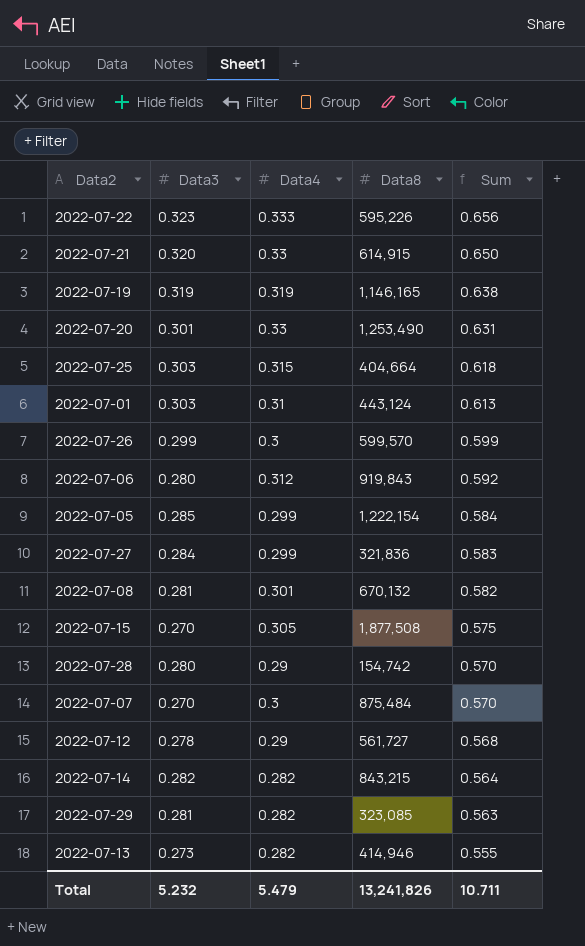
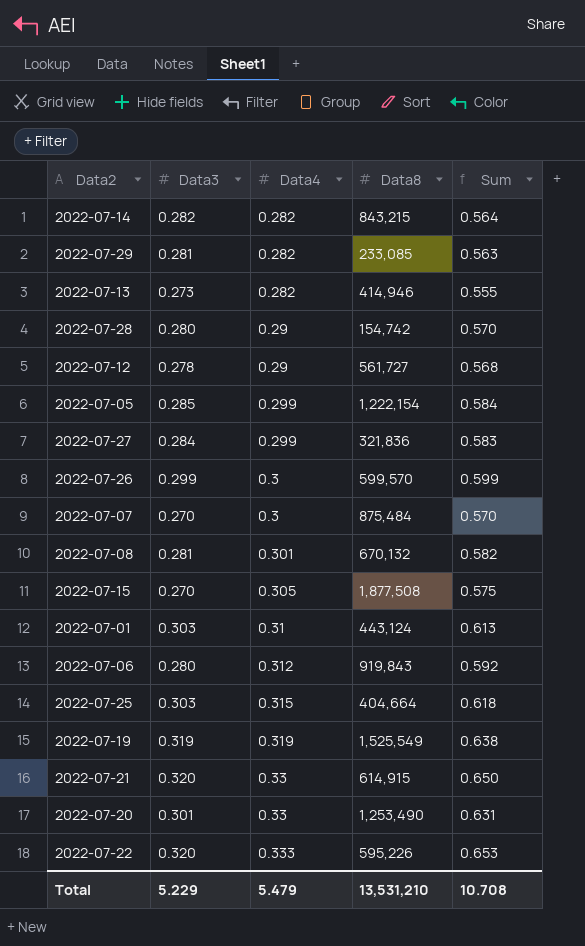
row order: Sum descending -> Data4 ascending
2022-07-29 | Data8: 323,085 -> 233,085
2022-07-19 | Data8: 1,146,165 -> 1,525,549
2022-07-22 | Data3: 0.323 -> 0.320
2022-07-22 | Sum: 0.656 -> 0.653
Total | Data3: 5.232 -> 5.229
Total | Data8: 13,241,826 -> 13,531,210
Total | Sum: 10.711 -> 10.708

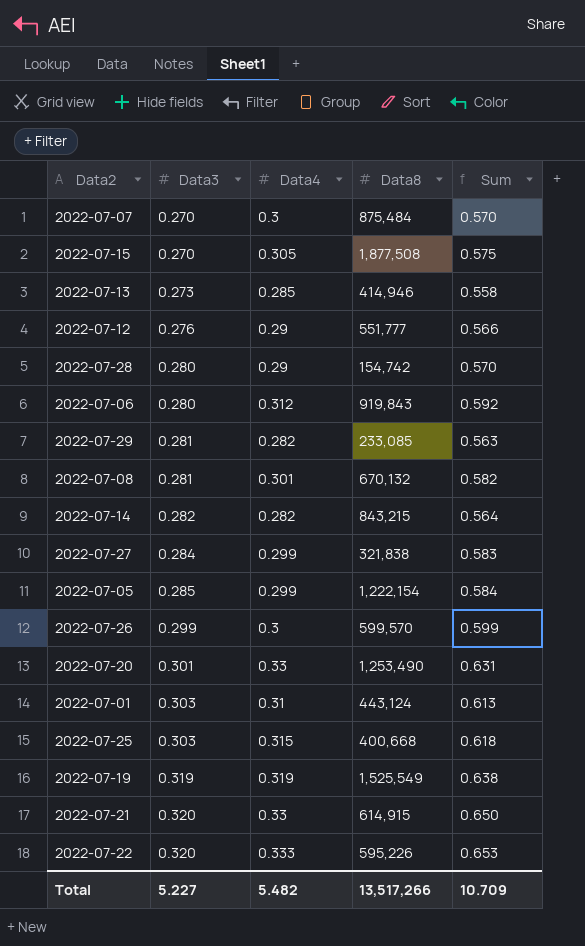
row order: Data4 ascending -> Data3 ascending
2022-07-13 | Data4: 0.282 -> 0.285
2022-07-13 | Sum: 0.555 -> 0.558
2022-07-12 | Data3: 0.278 -> 0.276
2022-07-12 | Data8: 561,727 -> 551,777
2022-07-12 | Sum: 0.568 -> 0.566
2022-07-27 | Data8: 321,836 -> 321,838
2022-07-25 | Data8: 404,664 -> 400,668
Total | Data3: 5.229 -> 5.227
Total | Data4: 5.479 -> 5.482
Total | Data8: 13,531,210 -> 13,517,266
Total | Sum: 10.708 -> 10.709

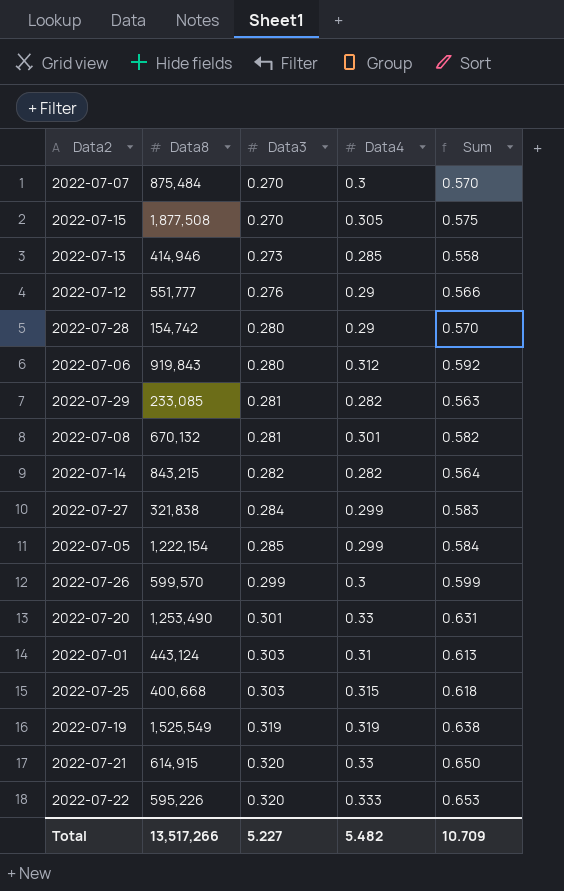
column Data8 | position: 4 -> 2

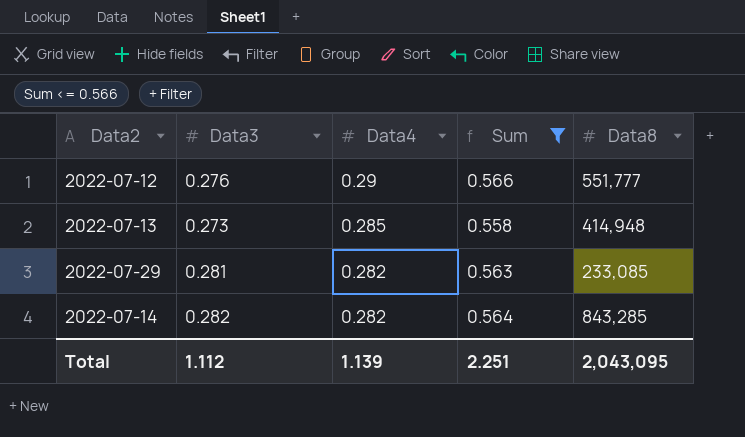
filter: none -> Sum <= 0.566
row order: Data3 ascending -> Data4 descending
column Data8 | position: 2 -> 5
2022-07-13 | Data8: 414,946 -> 414,948
2022-07-14 | Data8: 843,215 -> 843,285
Total | Data3: 5.227 -> 1.112
Total | Data4: 5.482 -> 1.139
Total | Sum: 10.709 -> 2.251
Total | Data8: 13,517,266 -> 2,043,095

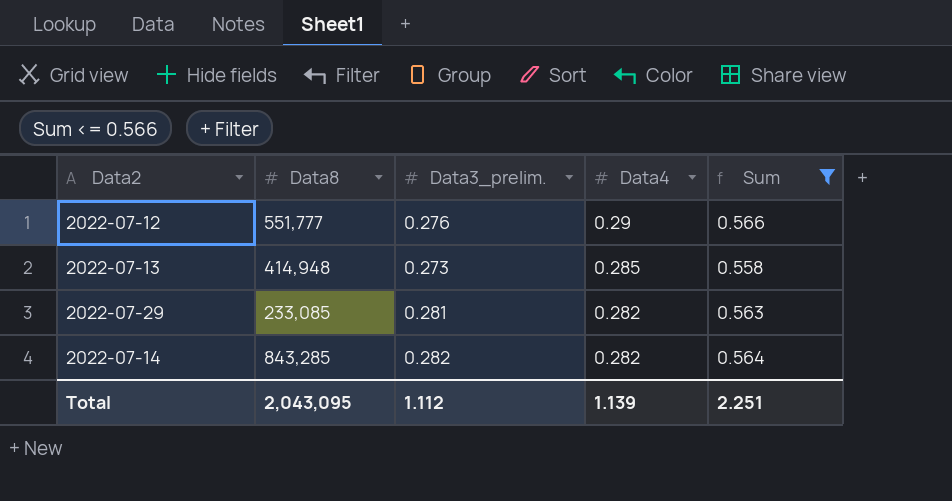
column Data8 | position: 5 -> 2
column name: Data3 -> Data3_prelim.

